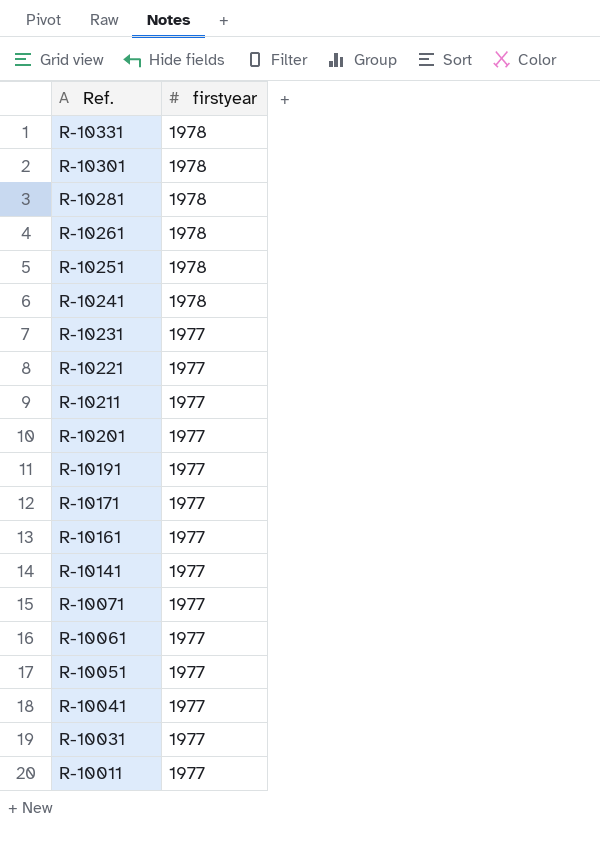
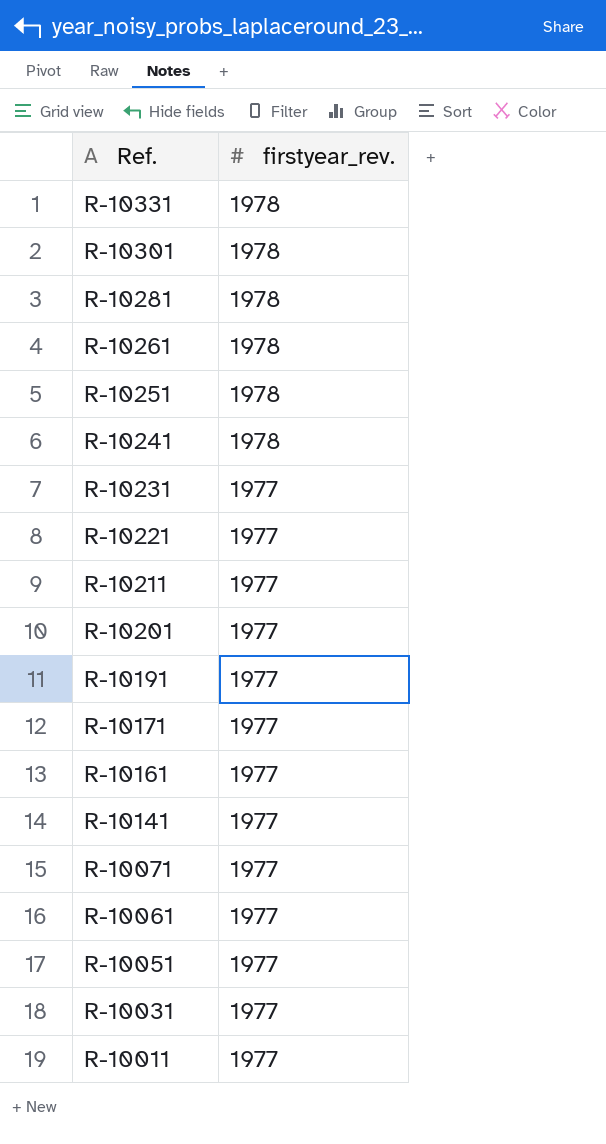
column name: firstyear -> firstyear_rev.
row R-10041: 1977 -> none

